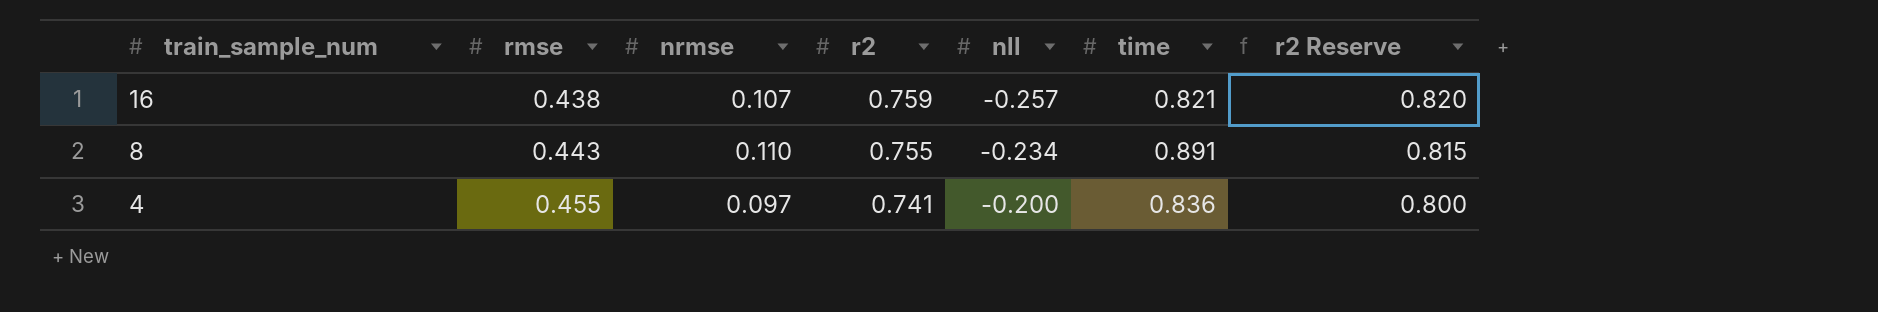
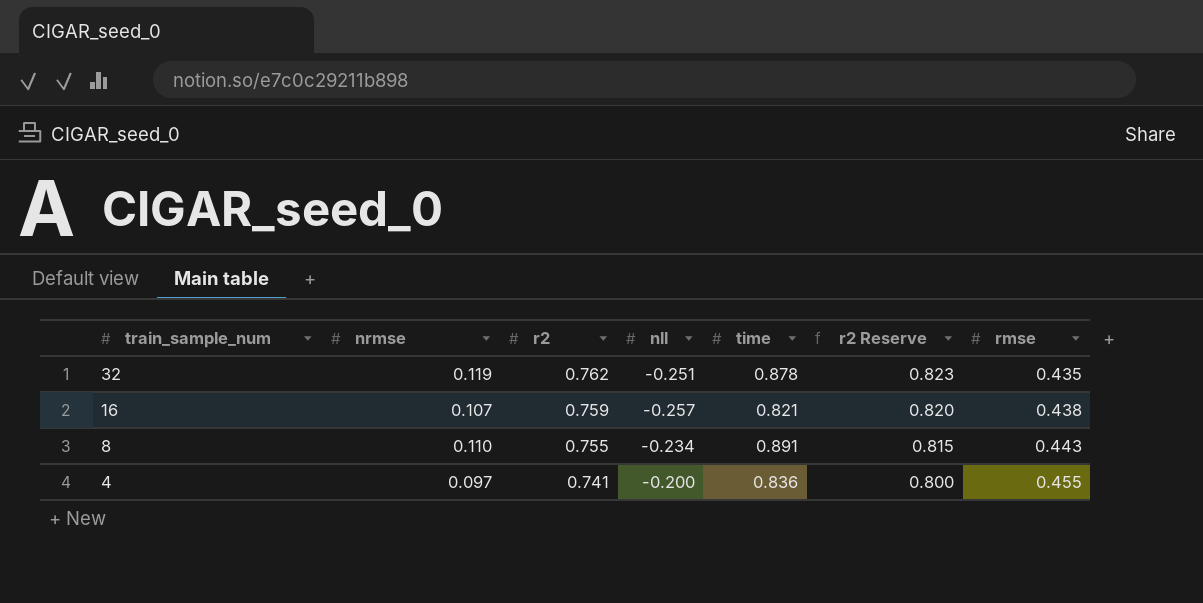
column rmse | position: 2 -> 7
row 32: none -> 0.119 | 0.762 | -0.251 | 0.878 | 0.823 | 0.435

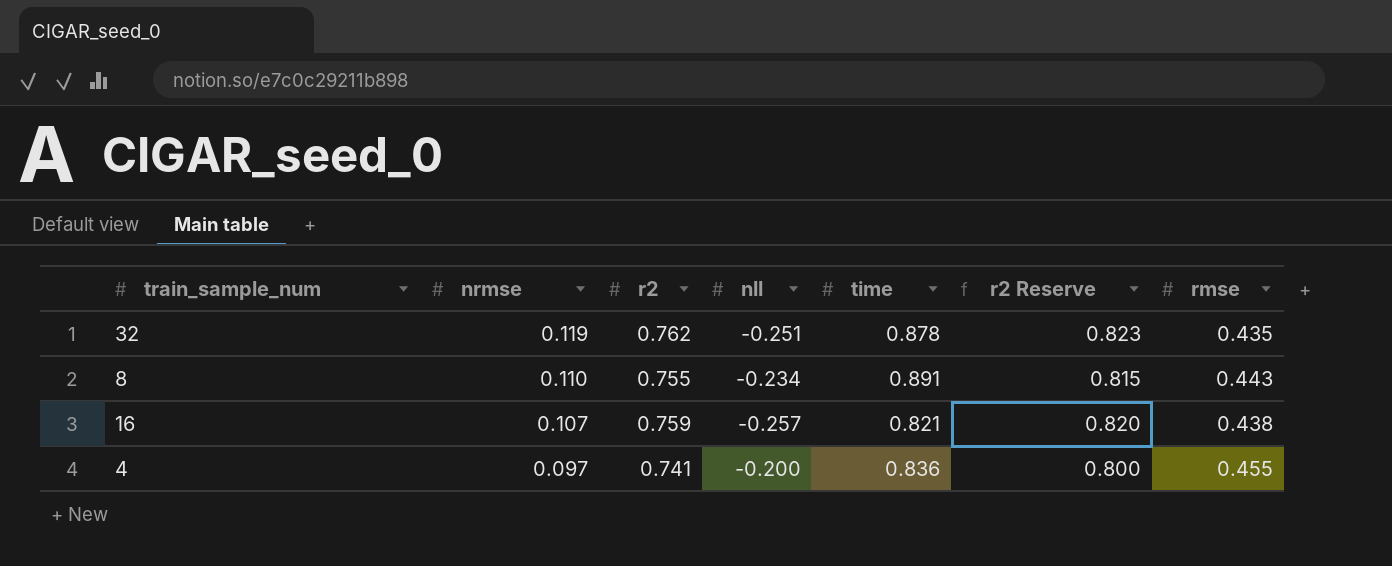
row order: train_sample_num descending -> nrmse descending

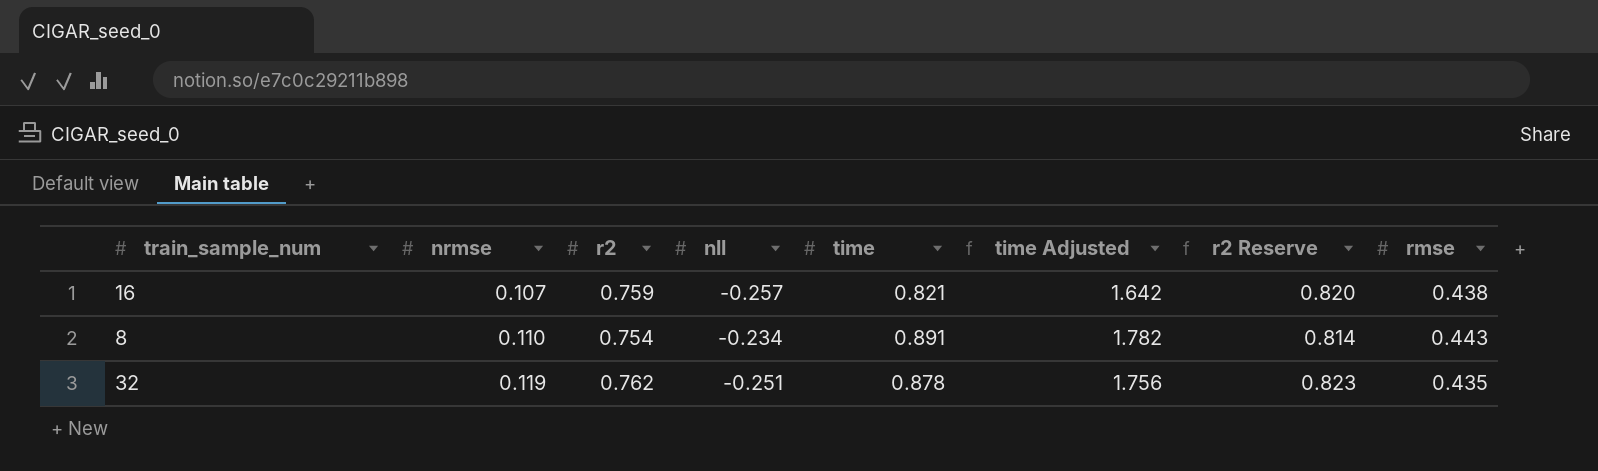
row order: nrmse descending -> nrmse ascending
column time Adjusted | formula: none -> [time] * 2
row 4: 0.097 | 0.741 | -0.200 | 0.836 | 0.800 | 0.455 -> none
8 | r2: 0.755 -> 0.754
8 | r2 Reserve: 0.815 -> 0.814

